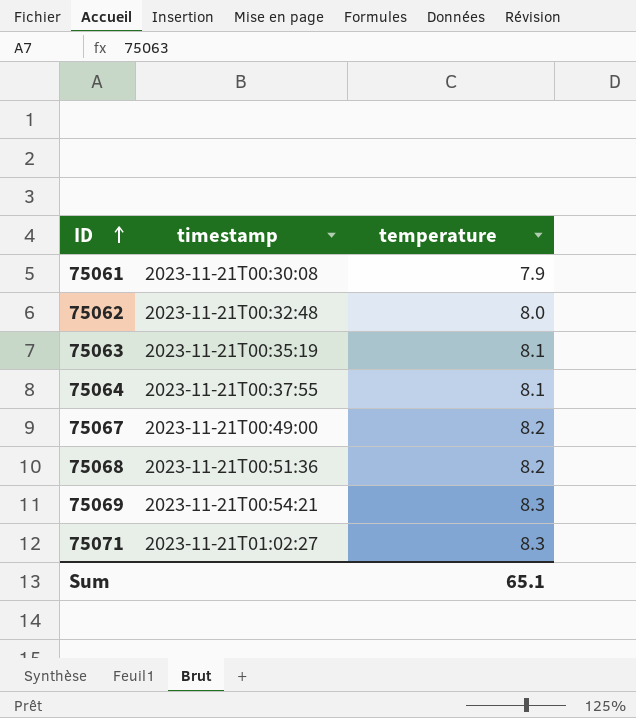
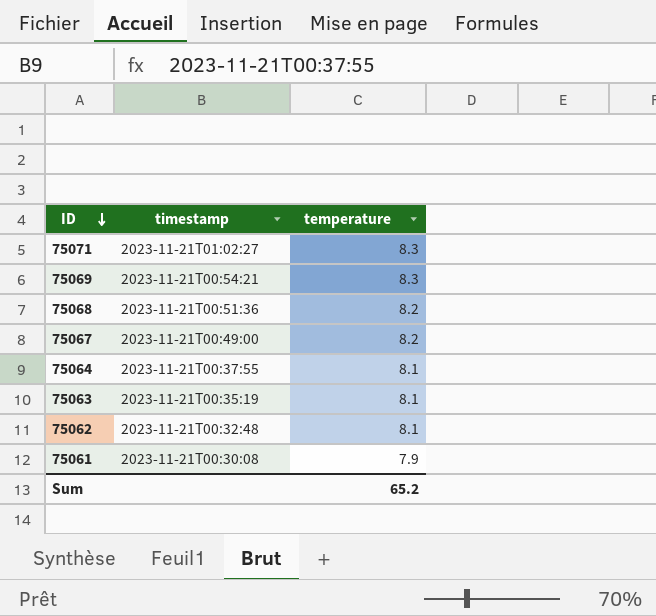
row order: ID ascending -> ID descending
75062 | temperature: 8.0 -> 8.1
Sum | temperature: 65.1 -> 65.2

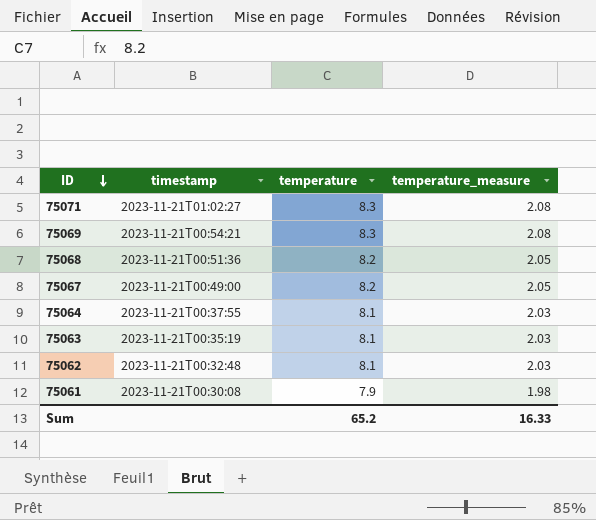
column temperature_measure | formula: none -> [temperature] * 0.25

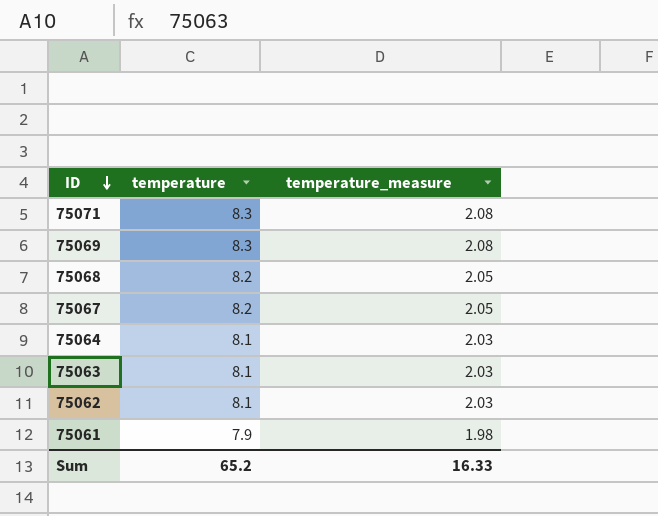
column timestamp | position: 2 -> none

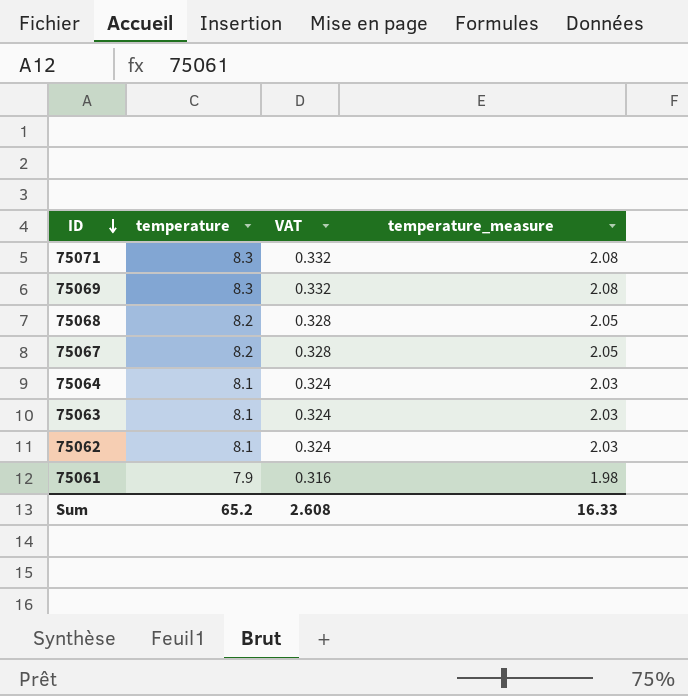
column VAT | formula: none -> [temperature] * 0.04

